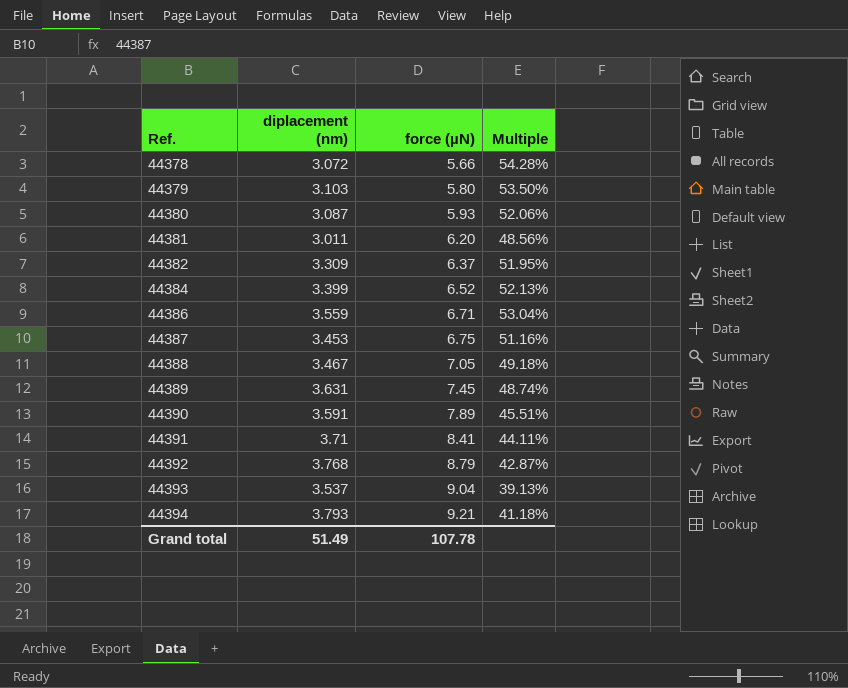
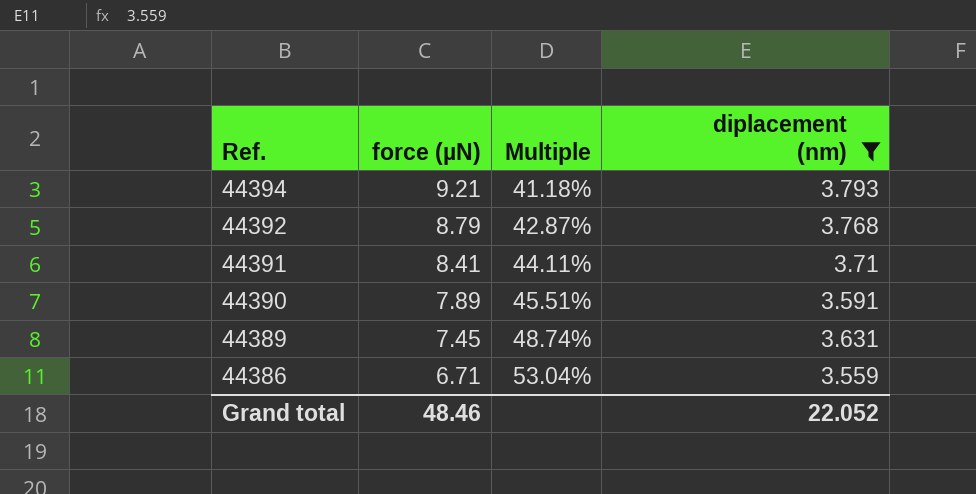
filter: none -> diplacement (nm) >= 3.559
row order: Ref. ascending -> Ref. descending
column diplacement (nm) | position: 2 -> 4
Grand total | force (µN): 107.78 -> 48.46
Grand total | diplacement (nm): 51.49 -> 22.052

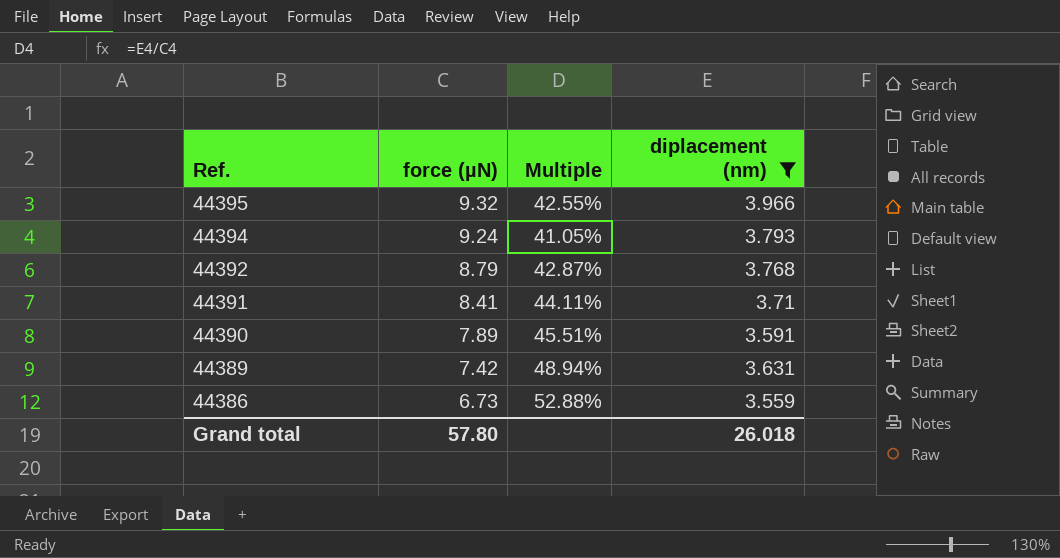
row 44395: none -> 9.32 | 42.55% | 3.966
44394 | force (µN): 9.21 -> 9.24
44394 | Multiple: 41.18% -> 41.05%
44389 | force (µN): 7.45 -> 7.42
44389 | Multiple: 48.74% -> 48.94%
44386 | force (µN): 6.71 -> 6.73
44386 | Multiple: 53.04% -> 52.88%
Grand total | force (µN): 48.46 -> 57.80
Grand total | diplacement (nm): 22.052 -> 26.018

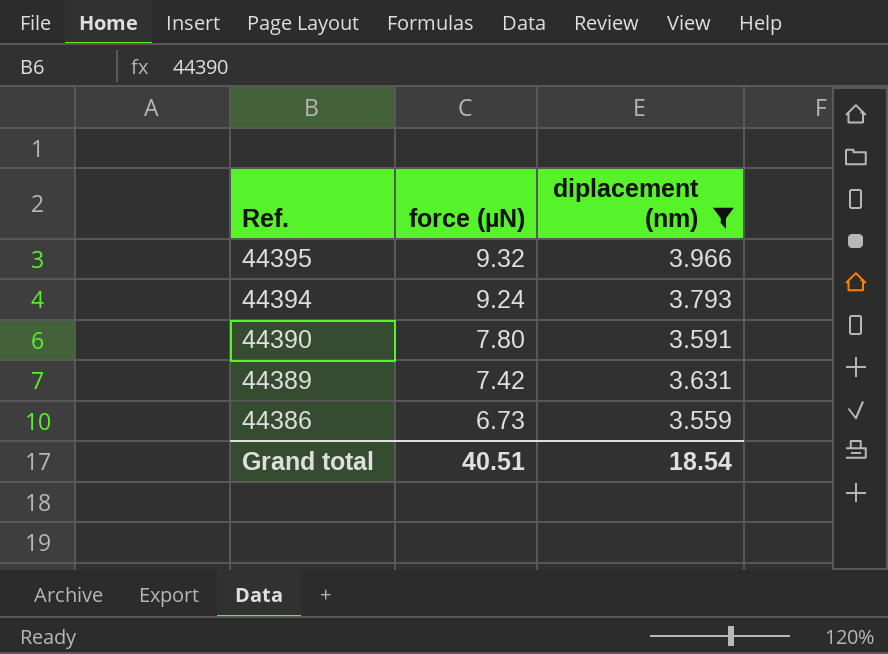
column Multiple | formula: [diplacement (nm)] / [force (µN)] -> none
row 44392: 8.79 | 42.87% | 3.768 -> none
row 44391: 8.41 | 44.11% | 3.71 -> none
44390 | force (µN): 7.89 -> 7.80
Grand total | force (µN): 57.80 -> 40.51
Grand total | diplacement (nm): 26.018 -> 18.54

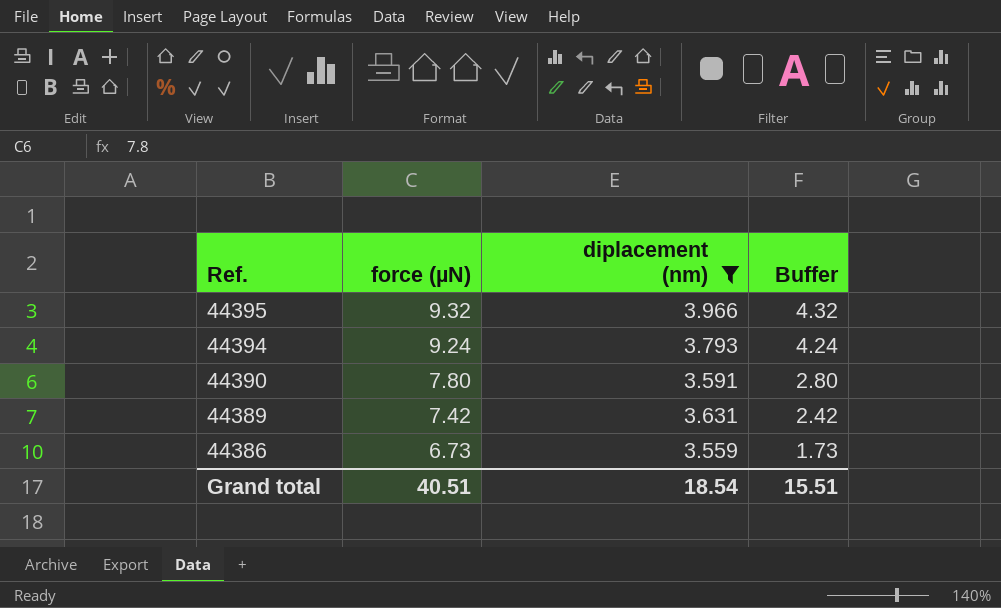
column Buffer | formula: none -> [force (µN)] - 5

